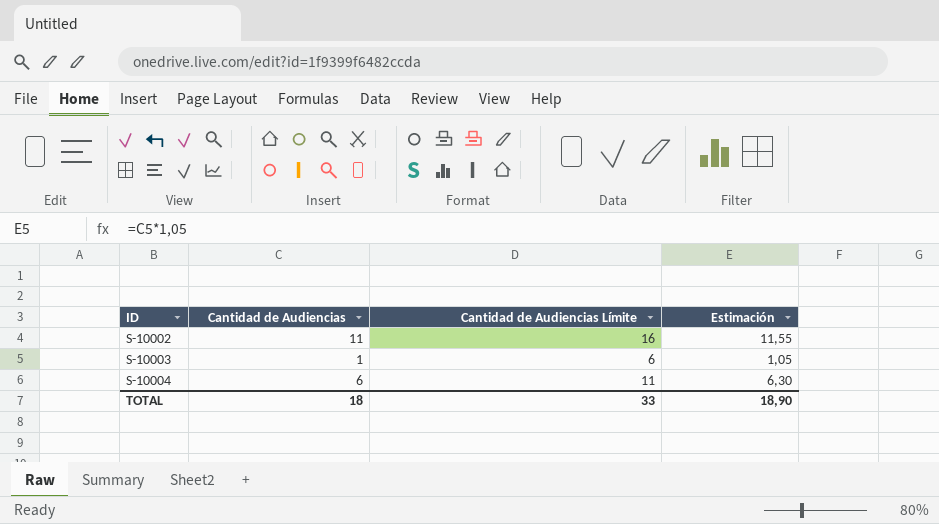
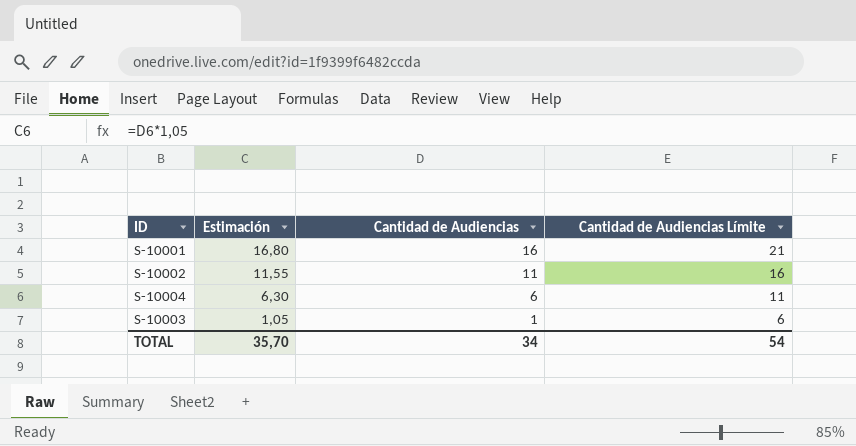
row order: ID ascending -> Estimación descending
column Estimación | position: 4 -> 2
row S-10001: none -> 16,80 | 16 | 21
TOTAL | Estimación: 18,90 -> 35,70
TOTAL | Cantidad de Audiencias: 18 -> 34
TOTAL | Cantidad de Audiencias Límite: 33 -> 54

